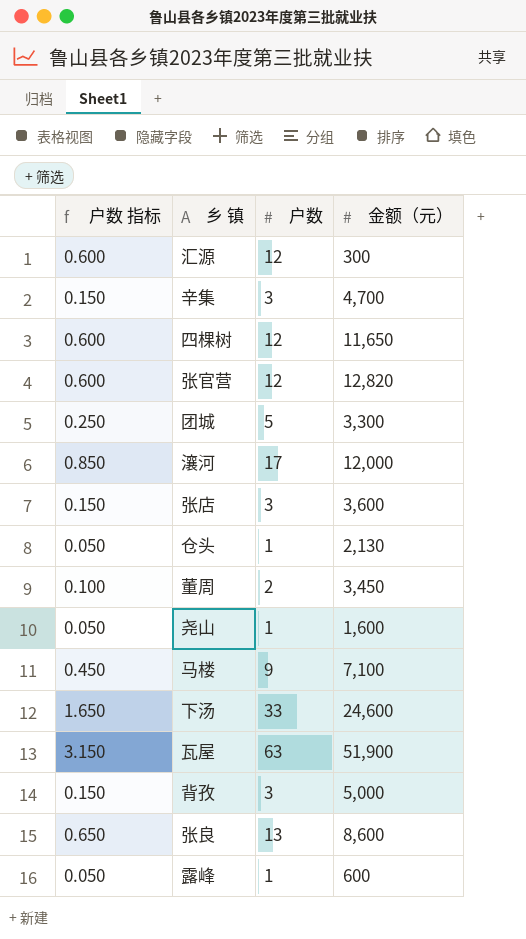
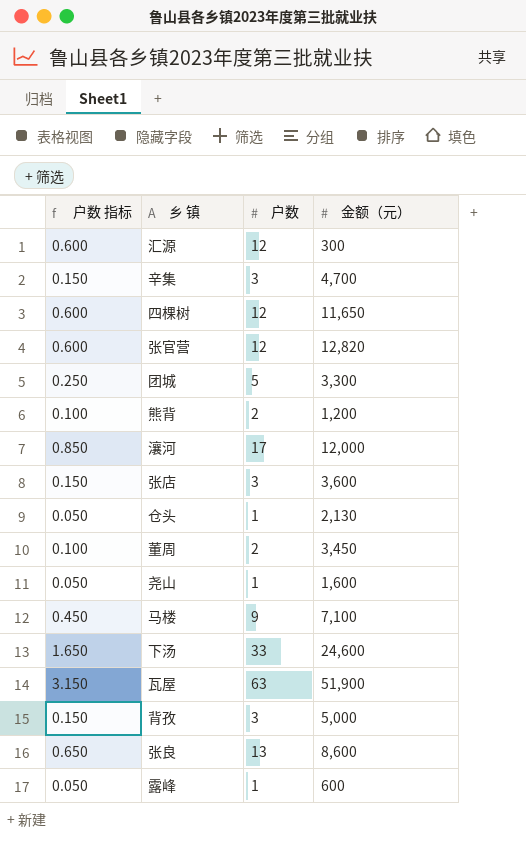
row 熊背: none -> 0.100 | 2 | 1,200

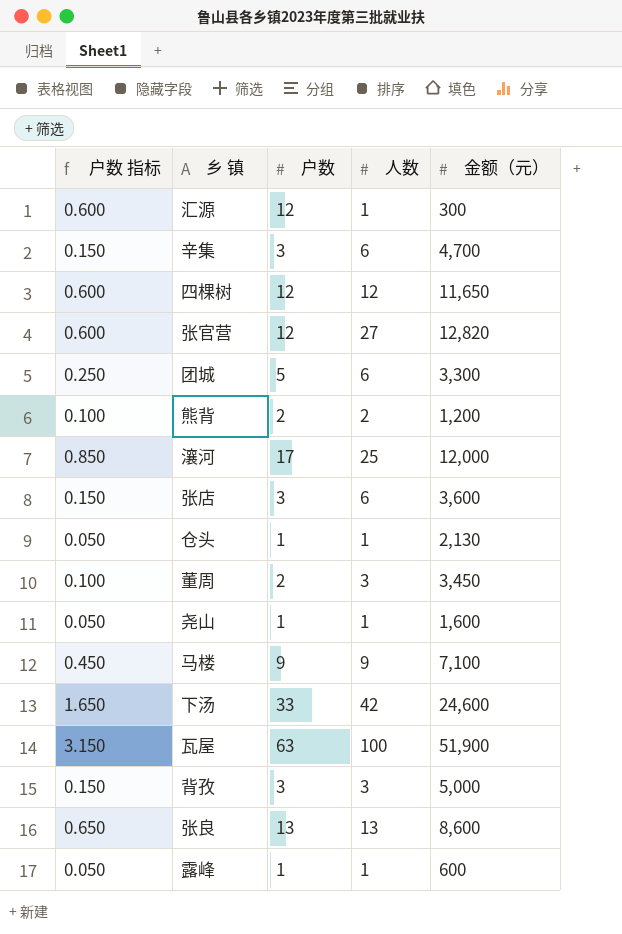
column 人数 | position: none -> 4

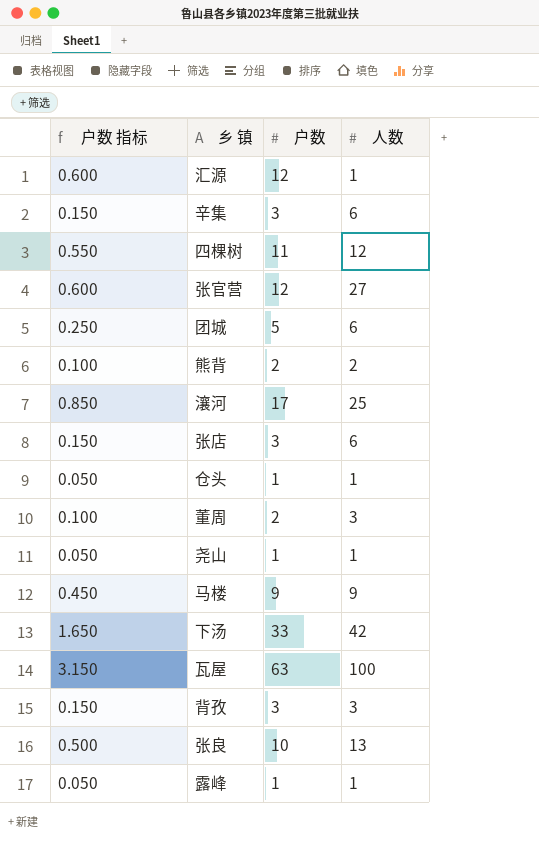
column 金额（元） | position: 5 -> none
四棵树 | 户数 指标: 0.600 -> 0.550
四棵树 | 户数: 12 -> 11
张良 | 户数 指标: 0.650 -> 0.500
张良 | 户数: 13 -> 10

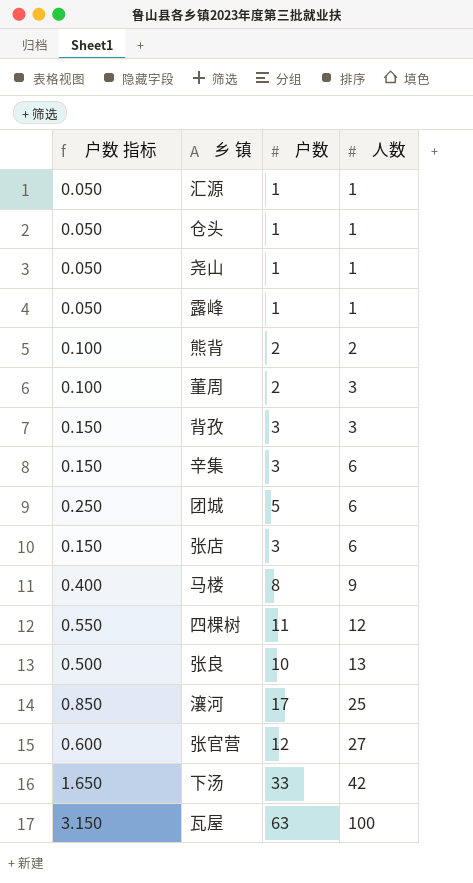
row order: none -> 人数 ascending
汇源 | 户数 指标: 0.600 -> 0.050
汇源 | 户数: 12 -> 1
马楼 | 户数 指标: 0.450 -> 0.400
马楼 | 户数: 9 -> 8

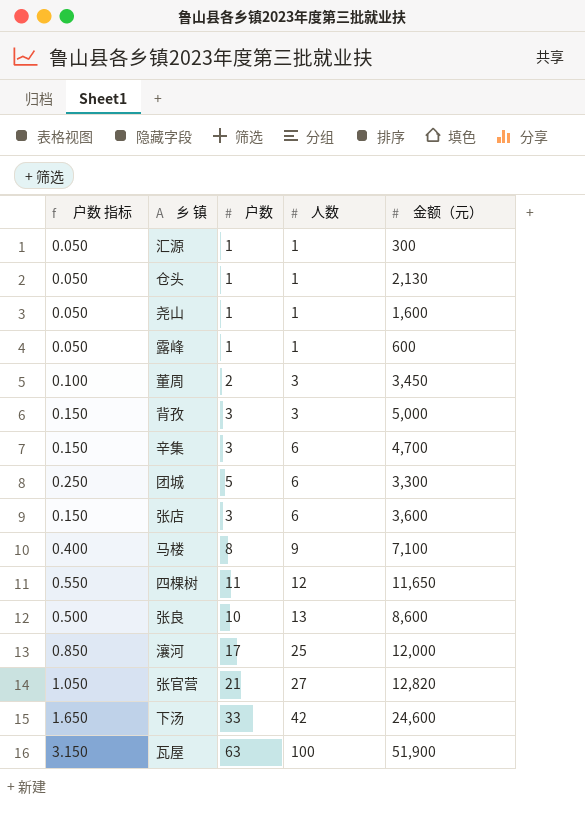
column 金额（元） | position: none -> 5
row 熊背: 0.100 | 2 | 2 -> none
张官营 | 户数 指标: 0.600 -> 1.050
张官营 | 户数: 12 -> 21

